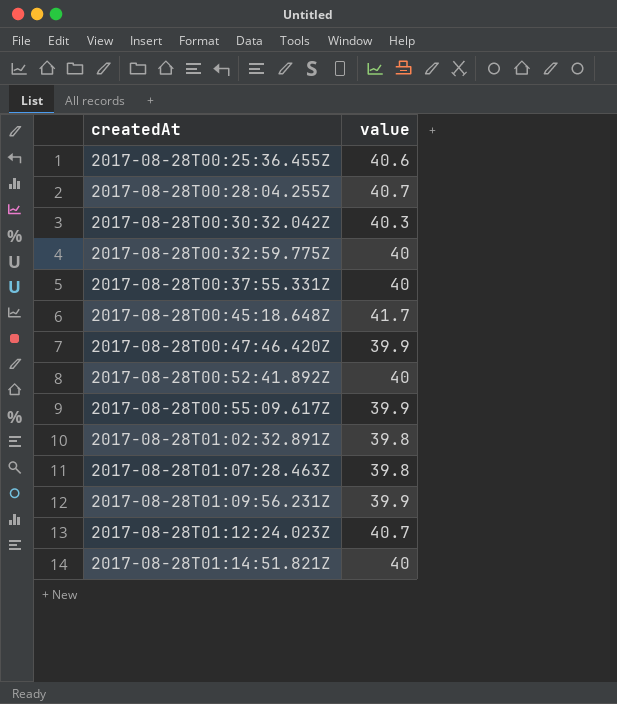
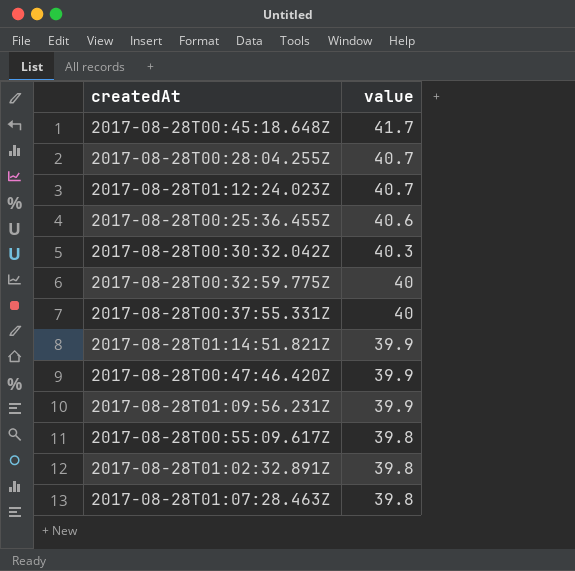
row order: createdAt ascending -> value descending
row 2017-08-28T00:52:41.892Z: 40 -> none
2017-08-28T01:14:51.821Z | value: 40 -> 39.9
2017-08-28T00:55:09.617Z | value: 39.9 -> 39.8

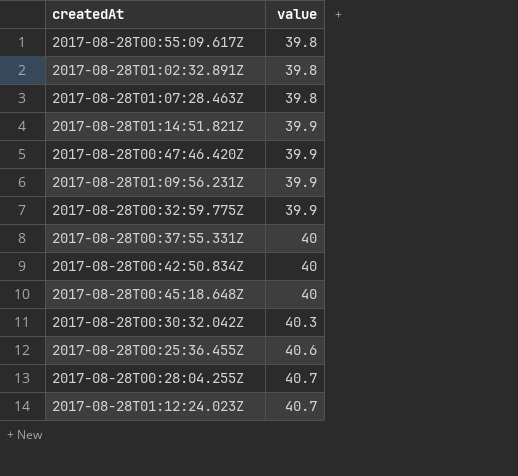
row order: value descending -> value ascending
2017-08-28T00:32:59.775Z | value: 40 -> 39.9
row 2017-08-28T00:42:50.834Z: none -> 40
2017-08-28T00:45:18.648Z | value: 41.7 -> 40

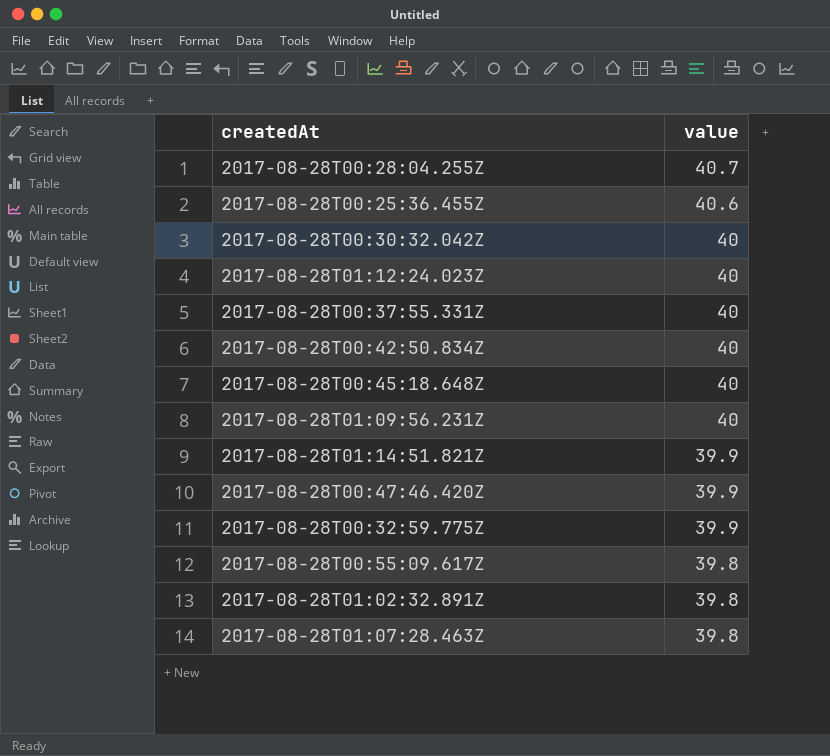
row order: value ascending -> value descending
2017-08-28T00:30:32.042Z | value: 40.3 -> 40
2017-08-28T01:12:24.023Z | value: 40.7 -> 40
2017-08-28T01:09:56.231Z | value: 39.9 -> 40

